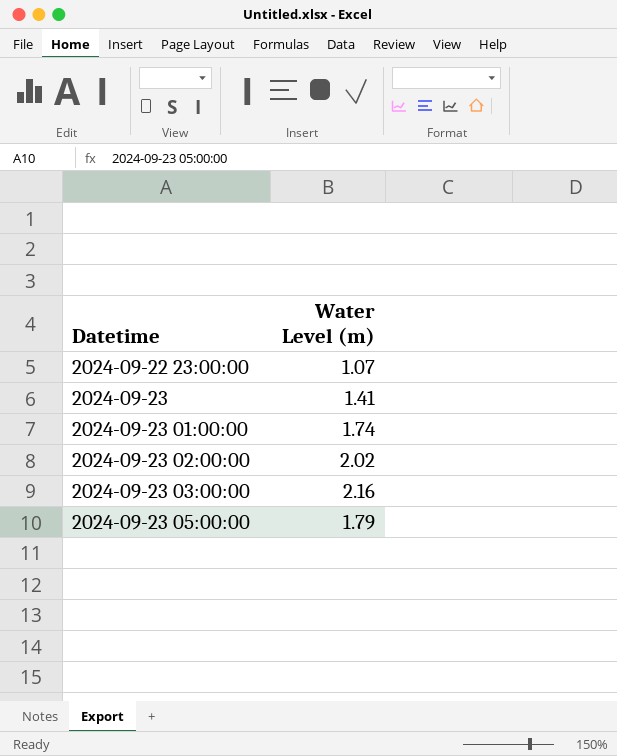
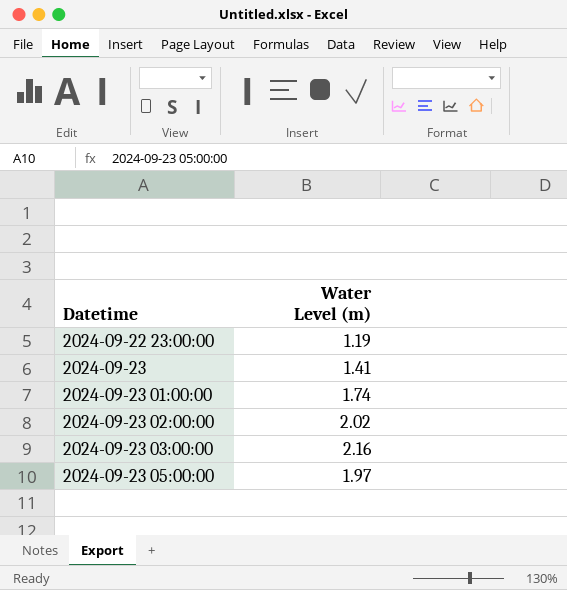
2024-09-22 23:00:00 | Water Level (m): 1.07 -> 1.19
2024-09-23 05:00:00 | Water Level (m): 1.79 -> 1.97

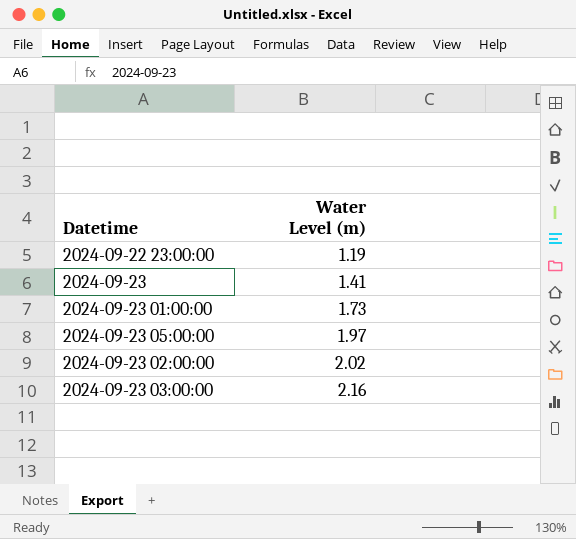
row order: Datetime ascending -> Water Level (m) ascending
2024-09-23 01:00:00 | Water Level (m): 1.74 -> 1.73

